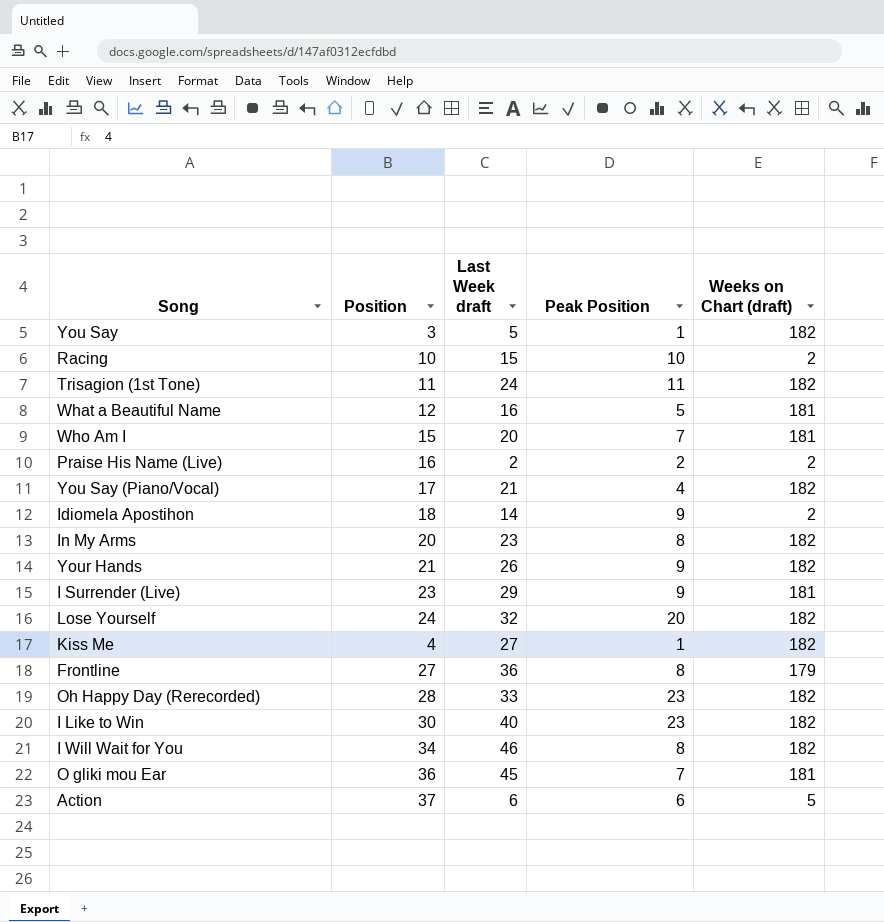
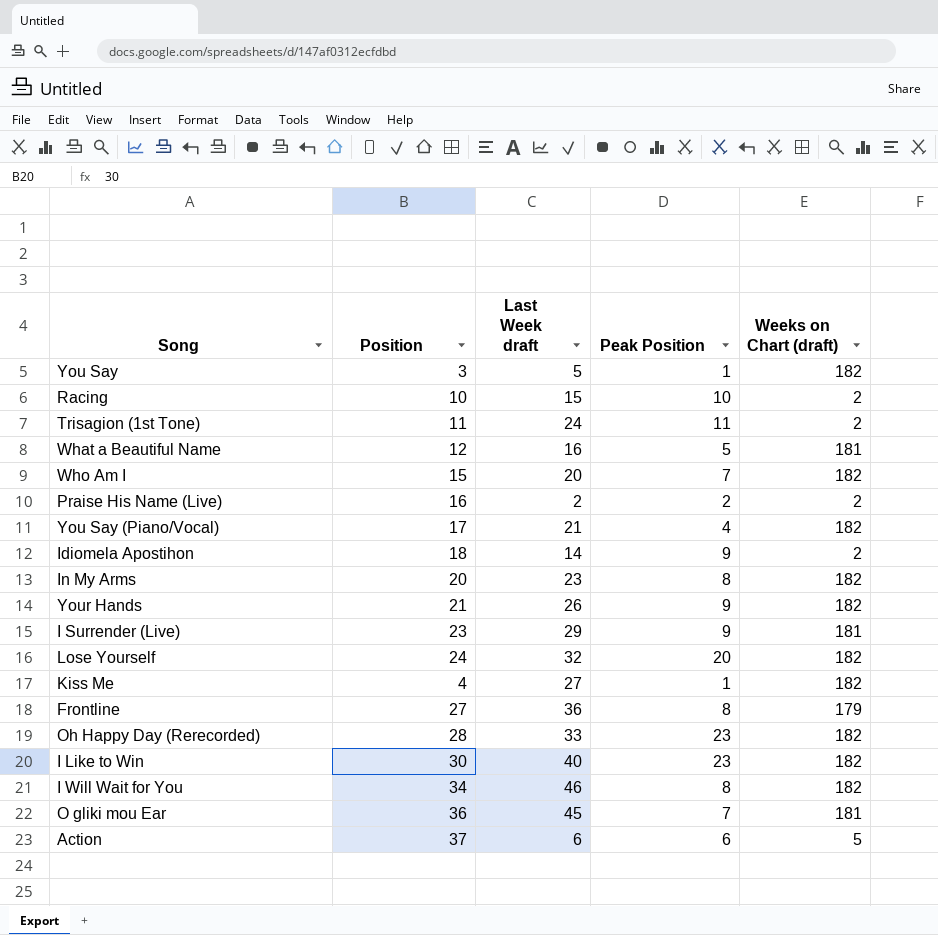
Trisagion (1st Tone) | Weeks on Chart (draft): 182 -> 2
Who Am I | Weeks on Chart (draft): 181 -> 182

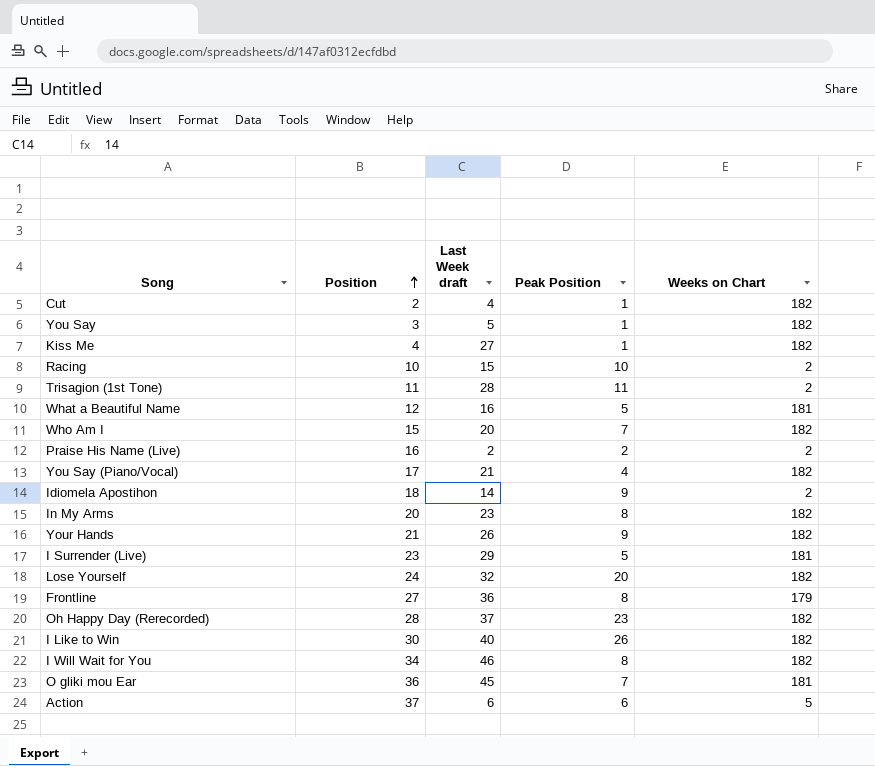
row order: none -> Position ascending
column name: Weeks on Chart (draft) -> Weeks on Chart
row Cut: none -> 2 | 4 | 1 | 182
Trisagion (1st Tone) | Last Week draft: 24 -> 28
I Surrender (Live) | Peak Position: 9 -> 5
Oh Happy Day (Rerecorded) | Last Week draft: 33 -> 37
I Like to Win | Peak Position: 23 -> 26

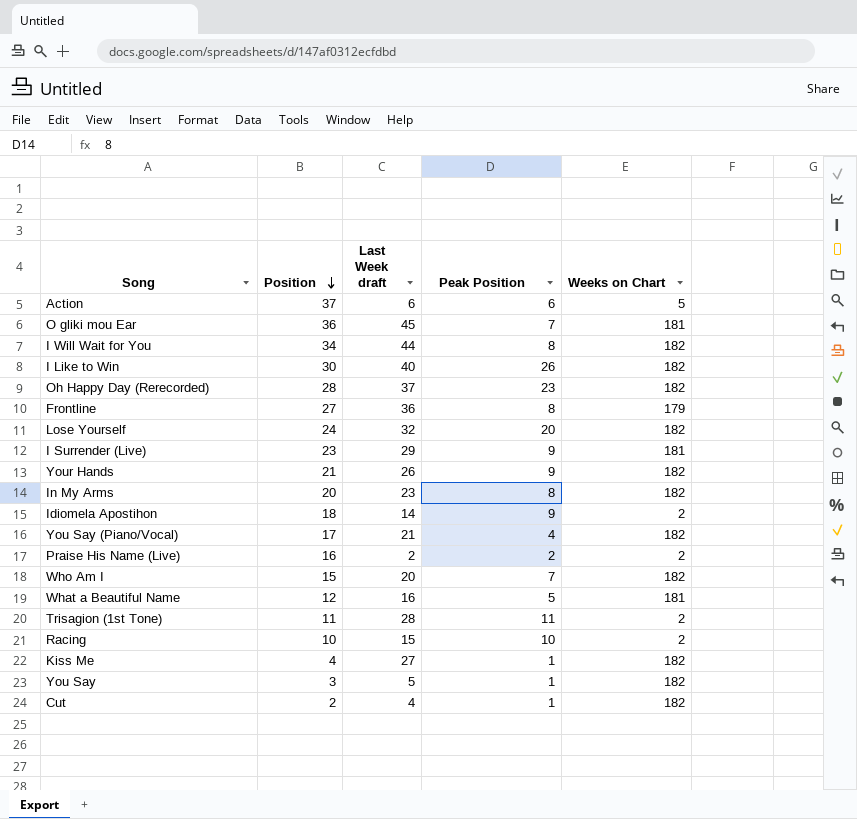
row order: Position ascending -> Position descending
I Will Wait for You | Last Week draft: 46 -> 44
I Surrender (Live) | Peak Position: 5 -> 9

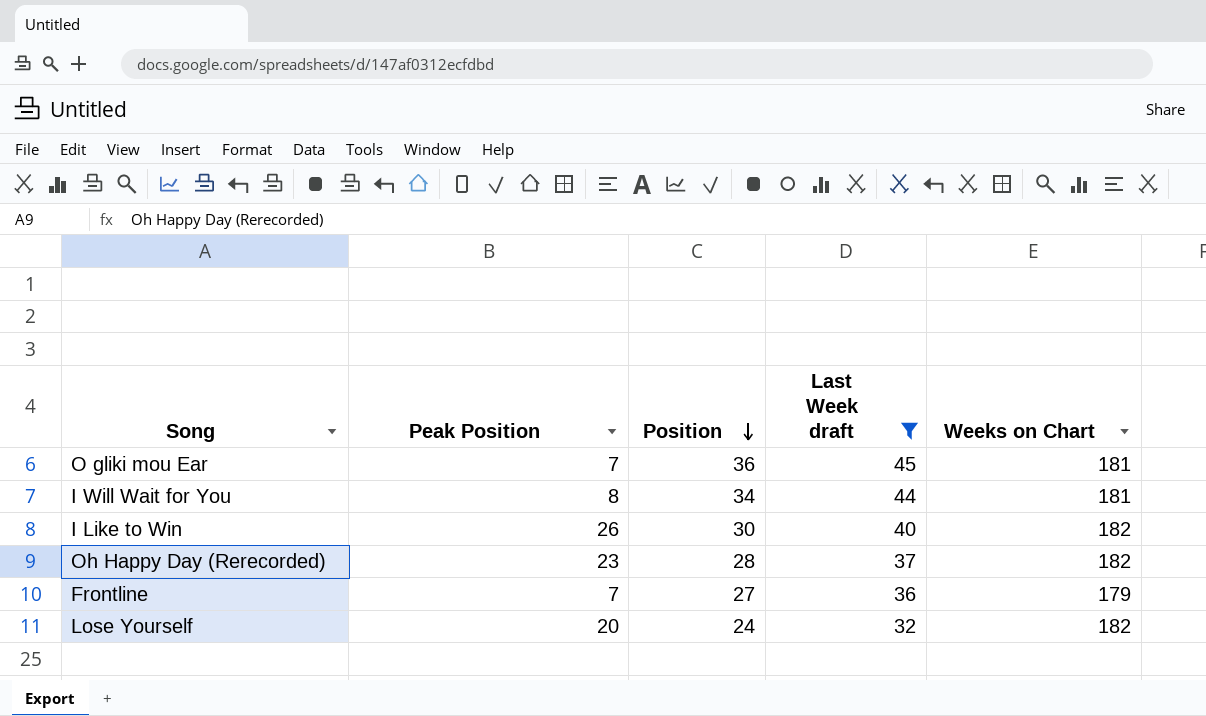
filter: none -> Last Week draft >= 32
column Peak Position | position: 4 -> 2
I Will Wait for You | Weeks on Chart: 182 -> 181
Frontline | Peak Position: 8 -> 7

